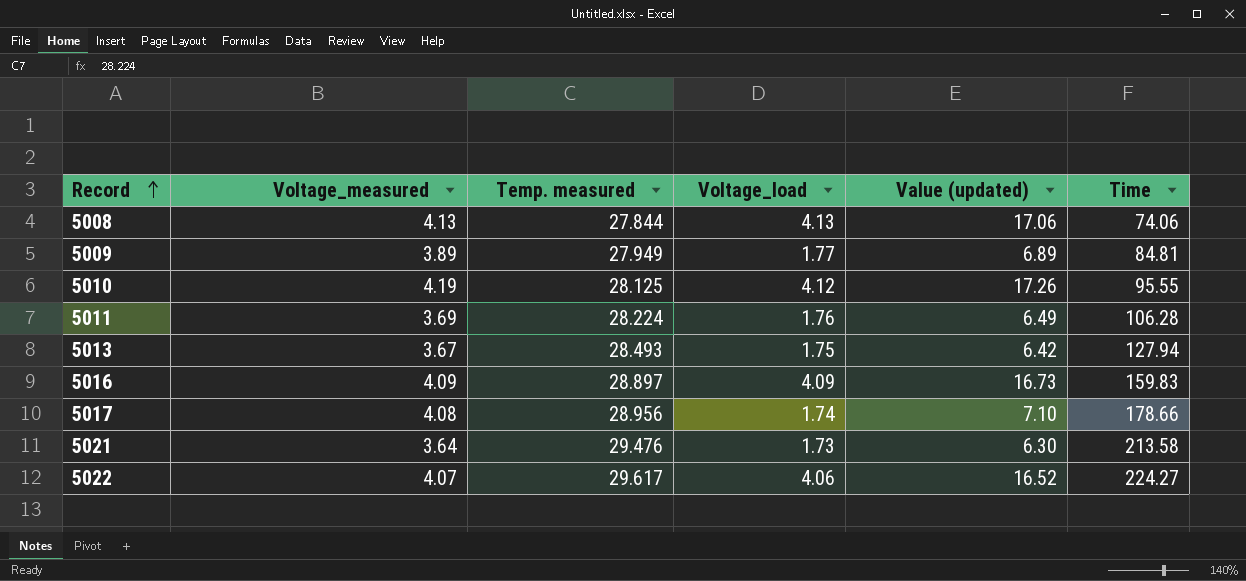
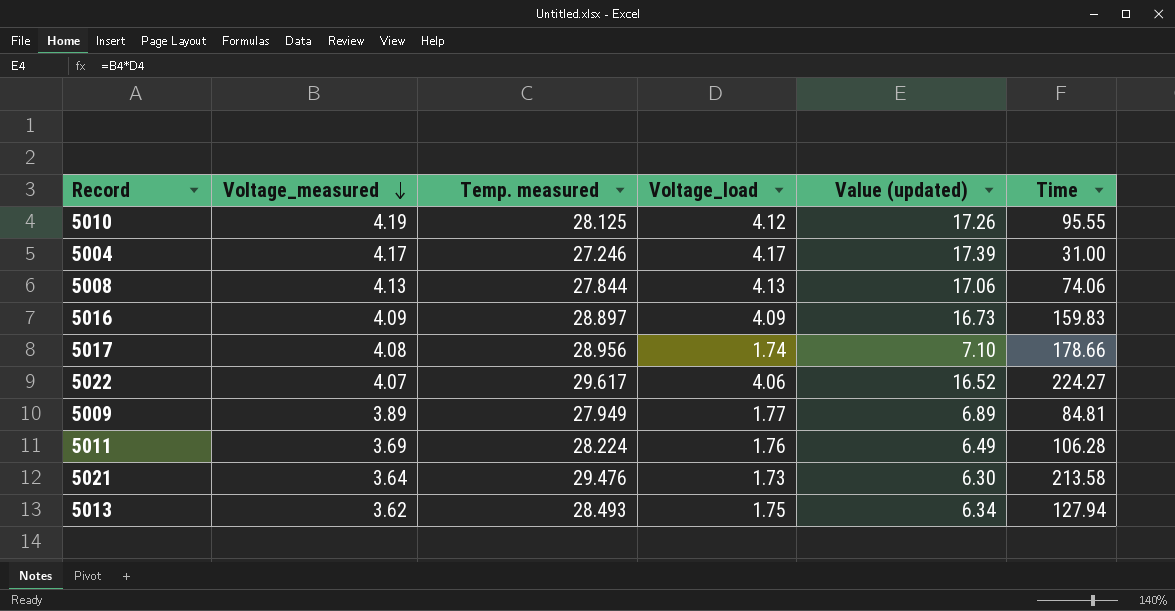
row order: Record ascending -> Voltage_measured descending
row 5004: none -> 4.17 | 27.246 | 4.17 | 17.39 | 31.00
5013 | Voltage_measured: 3.67 -> 3.62
5013 | Value (updated): 6.42 -> 6.34

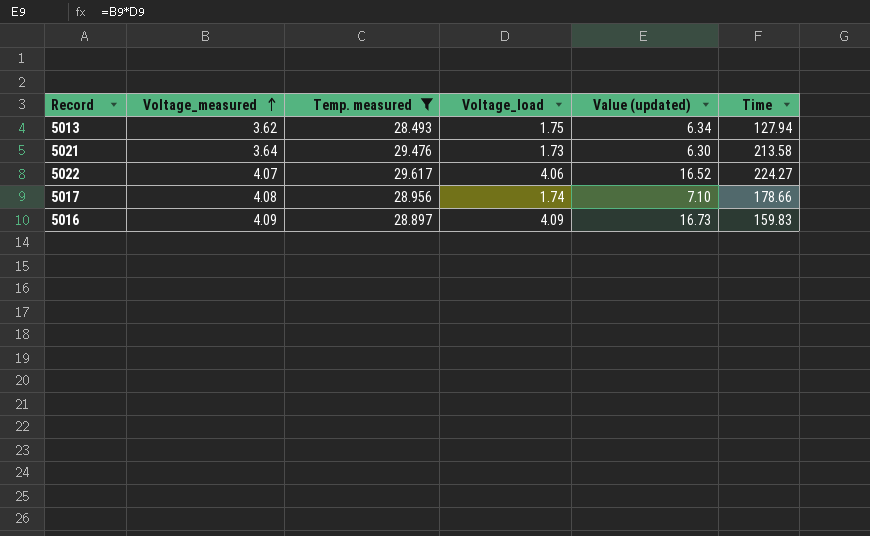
filter: none -> Temp. measured >= 28.493
row order: Voltage_measured descending -> Voltage_measured ascending

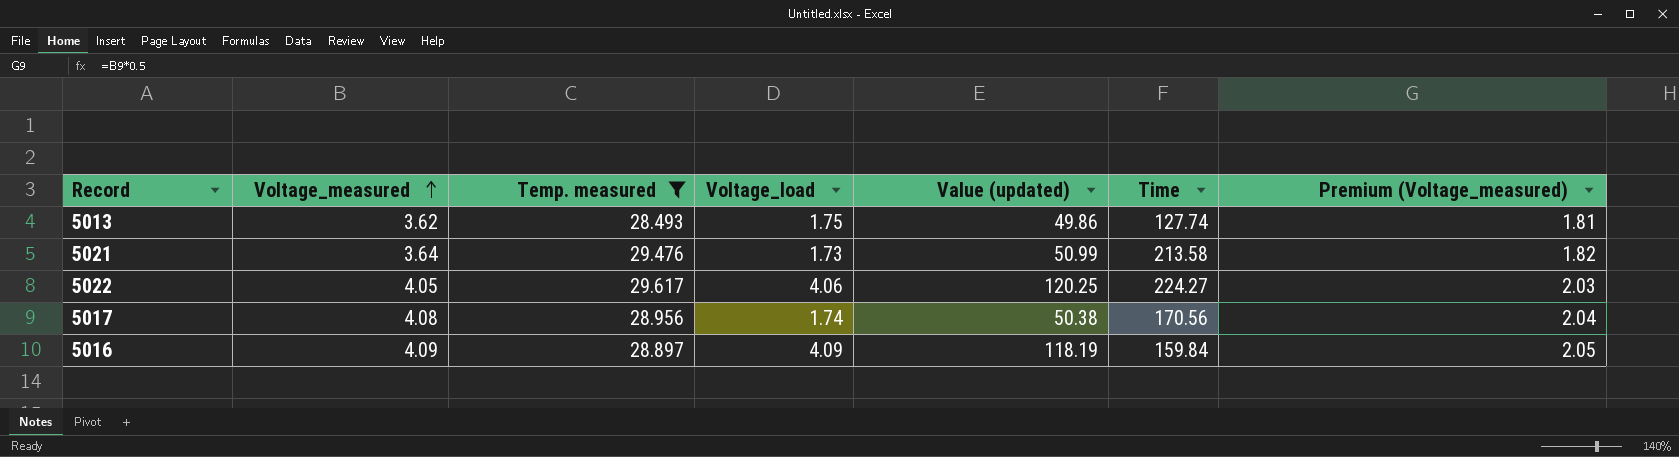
column Value (updated) | formula: [Voltage_measured] * [Voltage_load] -> [Temp. measured] * [Voltage_load]
column Premium (Voltage_measured) | formula: none -> [Voltage_measured] * 0.5
5013 | Time: 127.94 -> 127.74
5022 | Voltage_measured: 4.07 -> 4.05
5017 | Time: 178.66 -> 170.56
5016 | Time: 159.83 -> 159.84

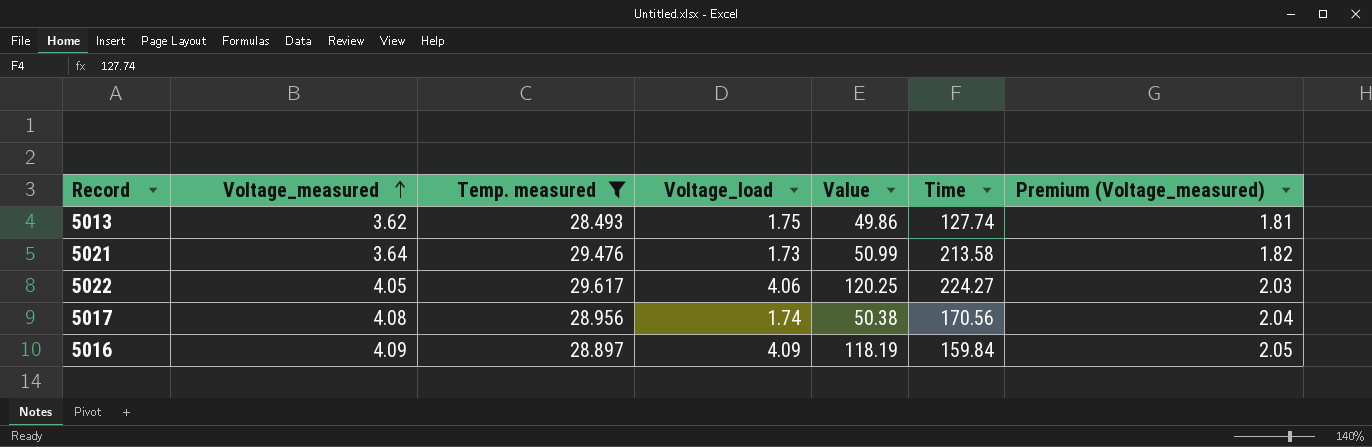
column name: Value (updated) -> Value

